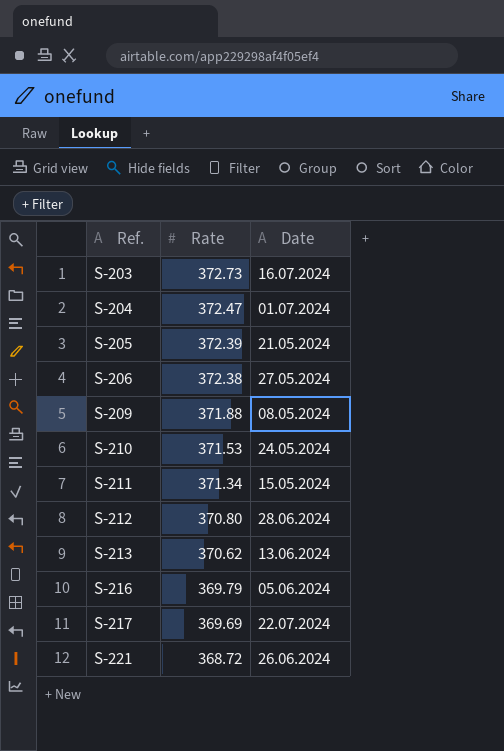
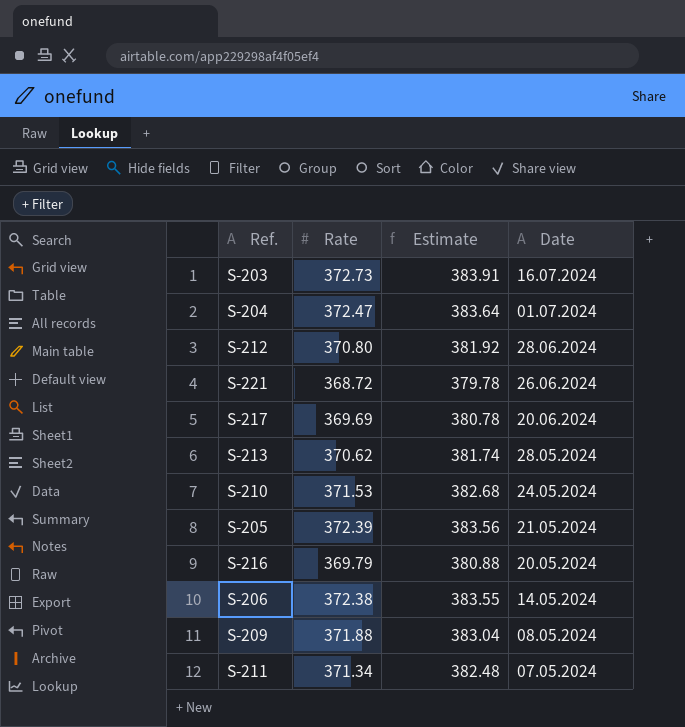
row order: Ref. ascending -> Date descending
column Estimate | formula: none -> [Rate] * 1.03
S-217 | Date: 22.07.2024 -> 20.06.2024
S-213 | Date: 13.06.2024 -> 28.05.2024
S-216 | Date: 05.06.2024 -> 20.05.2024
S-206 | Date: 27.05.2024 -> 14.05.2024
S-211 | Date: 15.05.2024 -> 07.05.2024

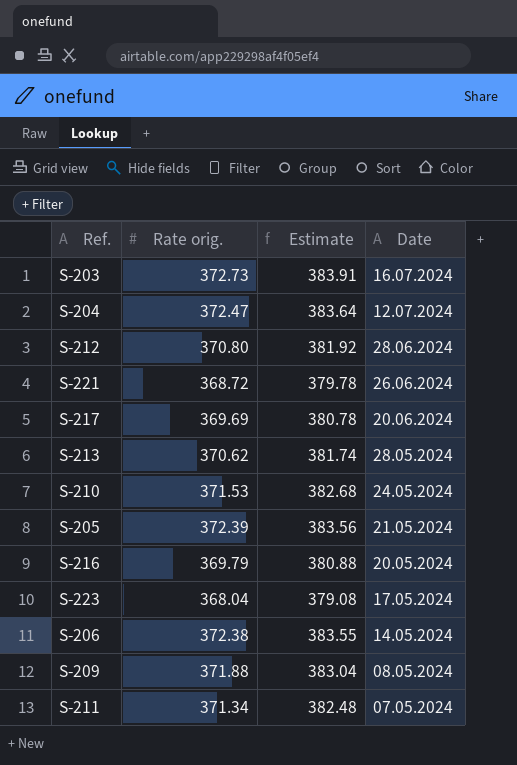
column name: Rate -> Rate orig.
S-204 | Date: 01.07.2024 -> 12.07.2024
row S-223: none -> 368.04 | 379.08 | 17.05.2024

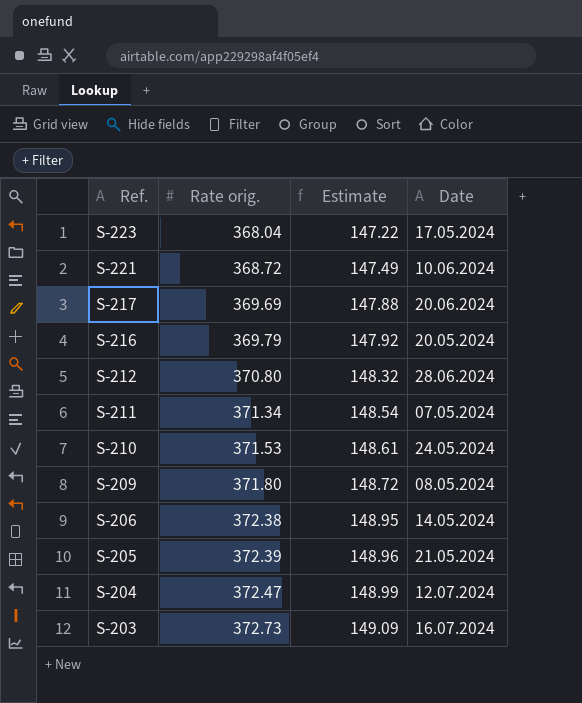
row order: Date descending -> Ref. descending
column Estimate | formula: [Rate orig.] * 1.03 -> [Rate orig.] * 0.4
row S-213: 370.62 | 381.74 | 28.05.2024 -> none
S-221 | Date: 26.06.2024 -> 10.06.2024
S-209 | Rate orig.: 371.88 -> 371.80

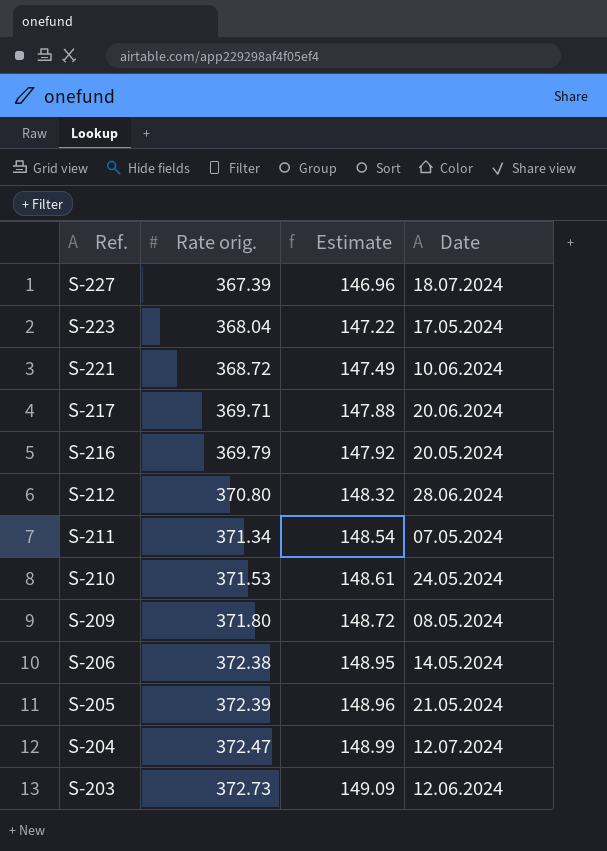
row S-227: none -> 367.39 | 146.96 | 18.07.2024
S-217 | Rate orig.: 369.69 -> 369.71
S-203 | Date: 16.07.2024 -> 12.06.2024

